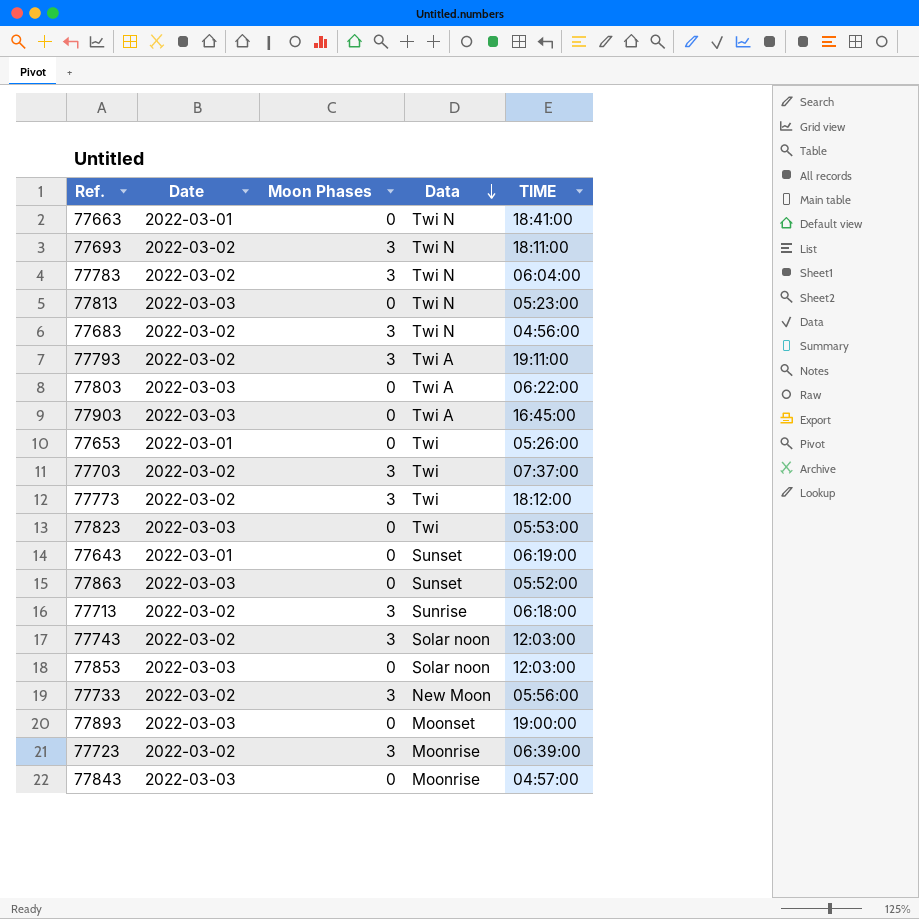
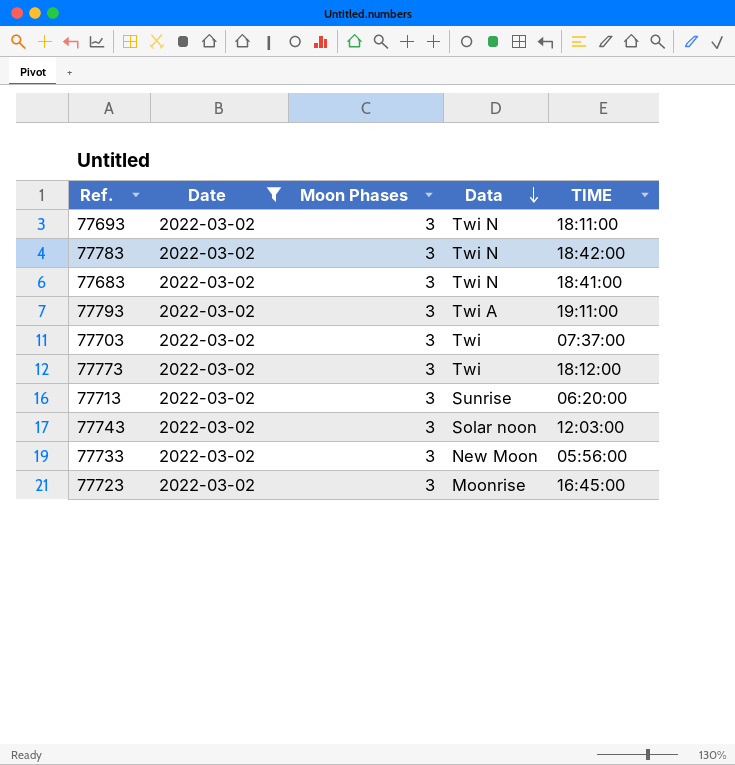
filter: none -> Date = 2022-03-02
77783 | TIME: 06:04:00 -> 18:42:00
77683 | TIME: 04:56:00 -> 18:41:00
77713 | TIME: 06:18:00 -> 06:20:00
77723 | TIME: 06:39:00 -> 16:45:00

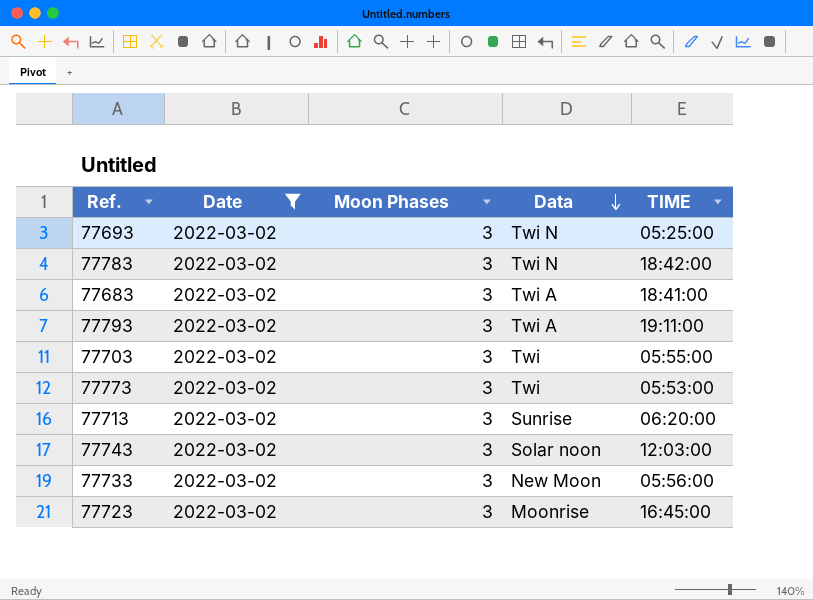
77693 | TIME: 18:11:00 -> 05:25:00
77683 | Data: Twi N -> Twi A
77703 | TIME: 07:37:00 -> 05:55:00
77773 | TIME: 18:12:00 -> 05:53:00

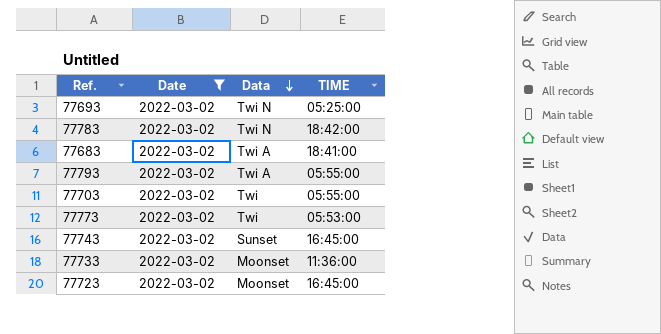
column Moon Phases | position: 3 -> none
row 77713: 2022-03-02 | 3 | Sunrise | 06:20:00 -> none
77793 | TIME: 19:11:00 -> 05:55:00
77743 | Data: Solar noon -> Sunset
77743 | TIME: 12:03:00 -> 16:45:00
77733 | Data: New Moon -> Moonset
77733 | TIME: 05:56:00 -> 11:36:00
77723 | Data: Moonrise -> Moonset

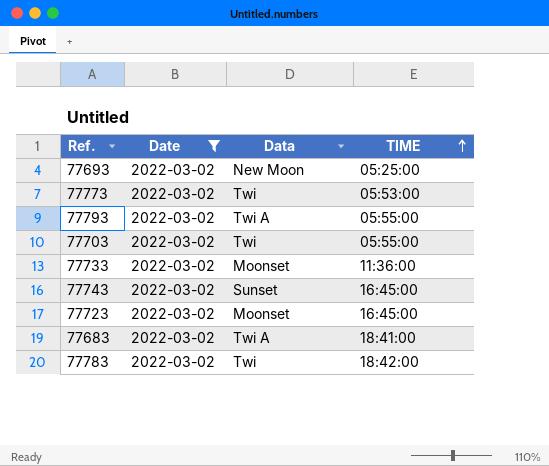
row order: Data descending -> TIME ascending
77693 | Data: Twi N -> New Moon
77783 | Data: Twi N -> Twi

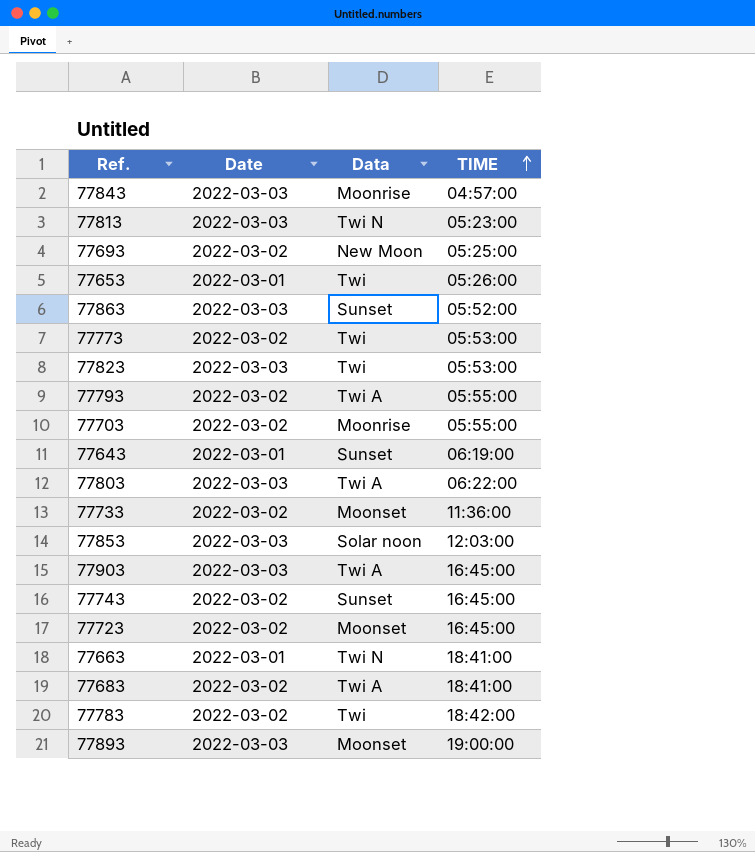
filter: Date = 2022-03-02 -> none
77703 | Data: Twi -> Moonrise

